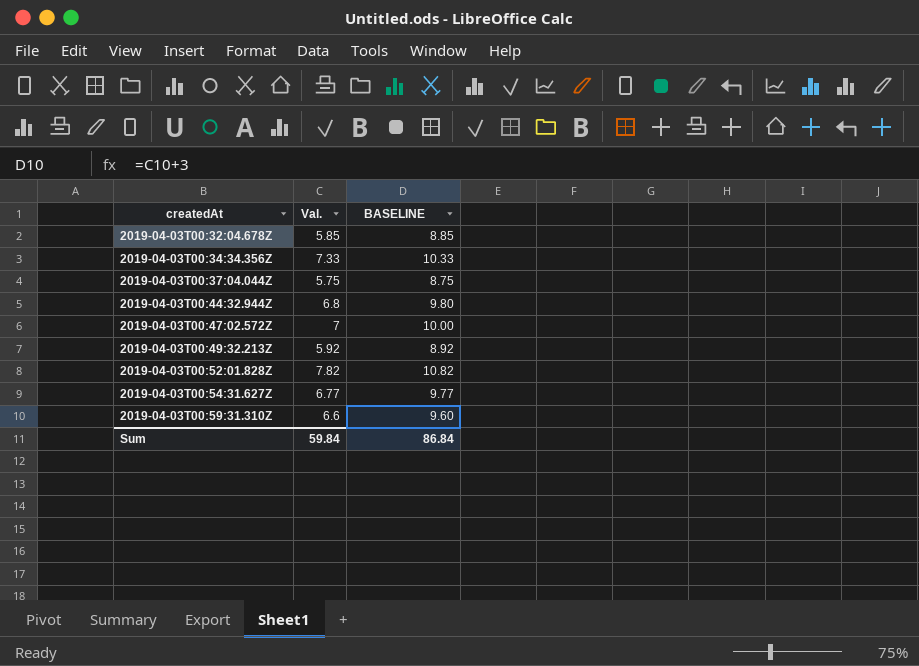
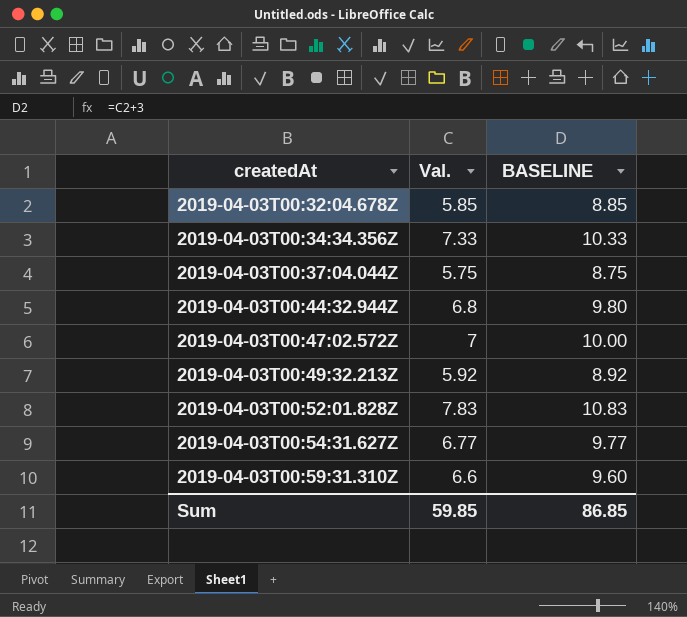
2019-04-03T00:52:01.828Z | Val.: 7.82 -> 7.83
2019-04-03T00:52:01.828Z | BASELINE: 10.82 -> 10.83
Sum | Val.: 59.84 -> 59.85
Sum | BASELINE: 86.84 -> 86.85

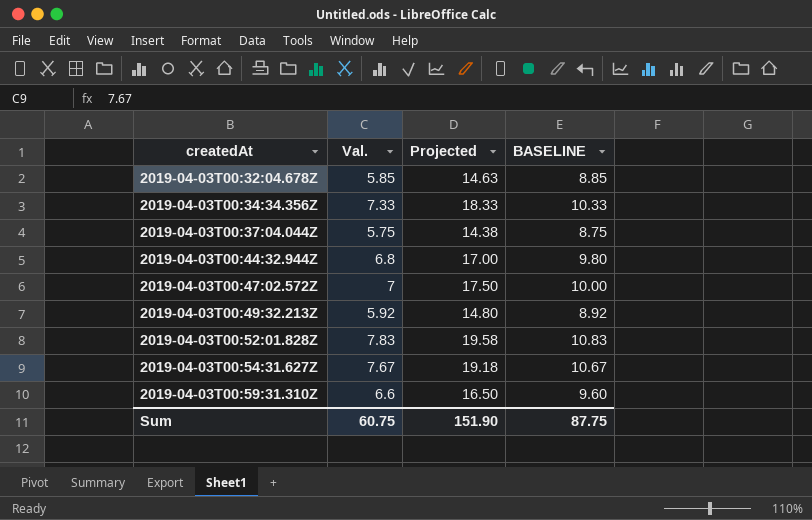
column Projected | formula: none -> [Val.] * 2.5
2019-04-03T00:54:31.627Z | Val.: 6.77 -> 7.67
2019-04-03T00:54:31.627Z | BASELINE: 9.77 -> 10.67
Sum | Val.: 59.85 -> 60.75
Sum | BASELINE: 86.85 -> 87.75

